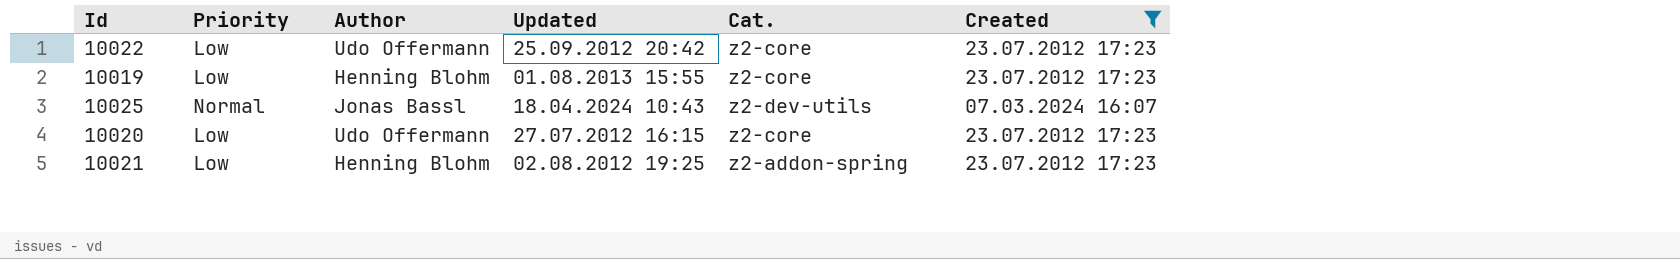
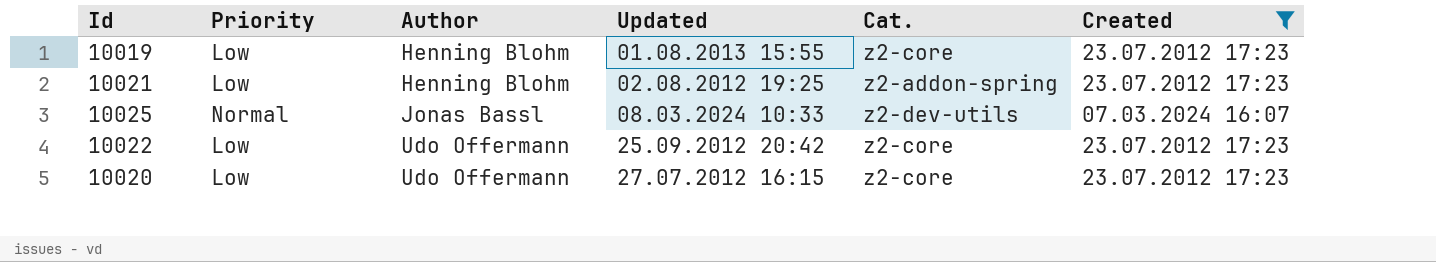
row order: none -> Author ascending
10025 | Updated: 18.04.2024 10:43 -> 08.03.2024 10:33

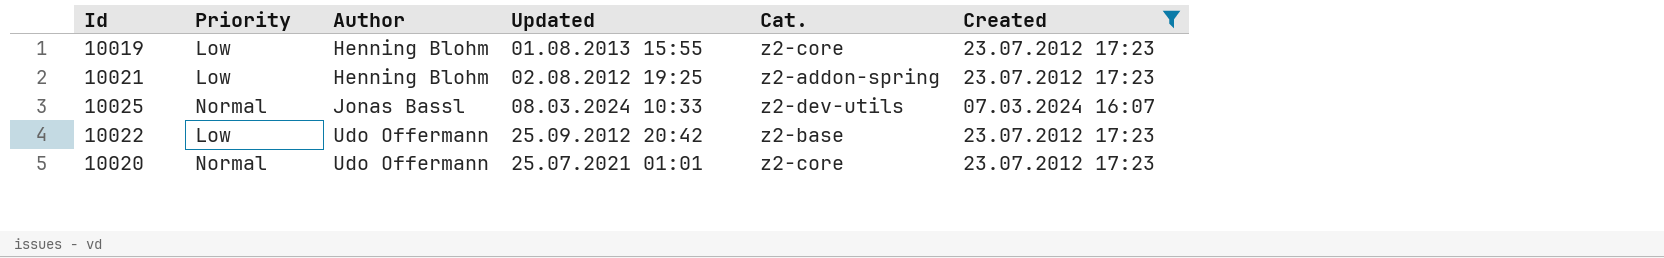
10022 | Cat.: z2-core -> z2-base
10020 | Priority: Low -> Normal
10020 | Updated: 27.07.2012 16:15 -> 25.07.2021 01:01

